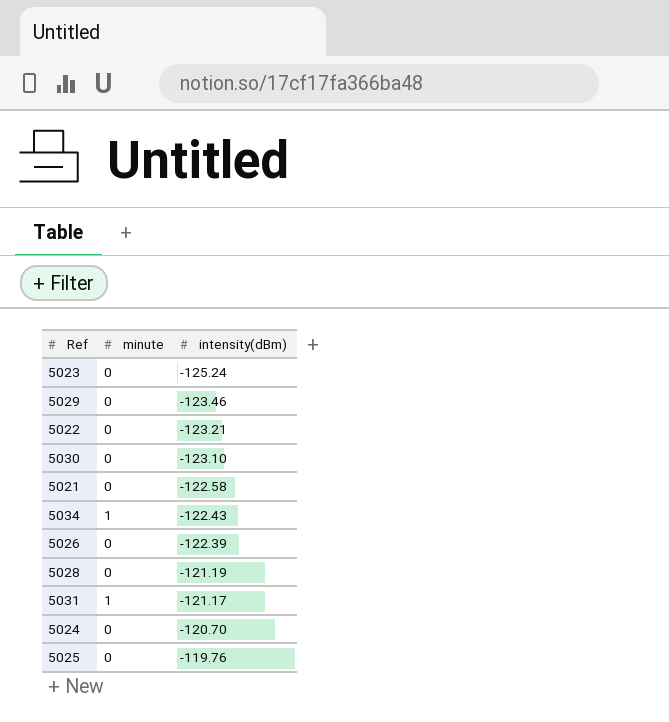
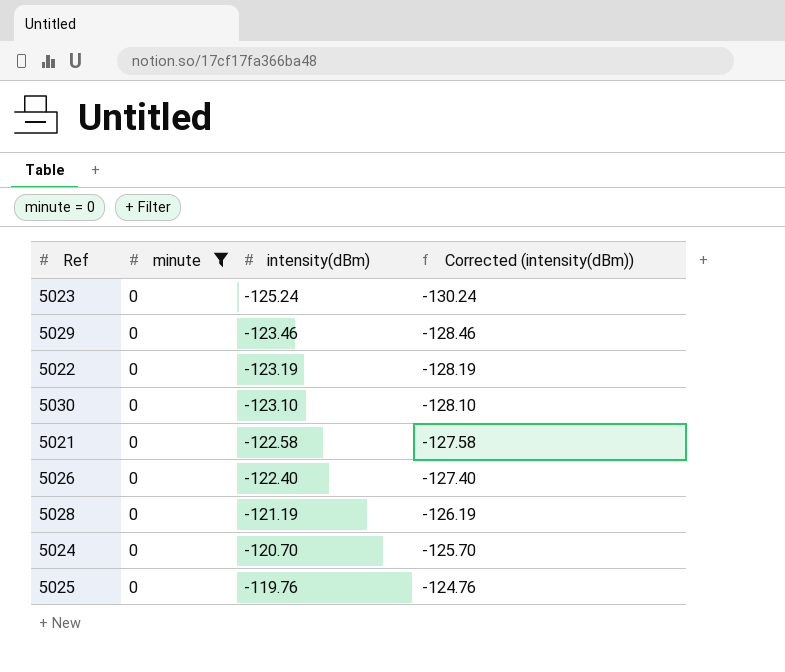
filter: none -> minute = 0
column Corrected (intensity(dBm)) | formula: none -> [intensity(dBm)] - 5
5022 | intensity(dBm): -123.21 -> -123.19
5026 | intensity(dBm): -122.39 -> -122.40

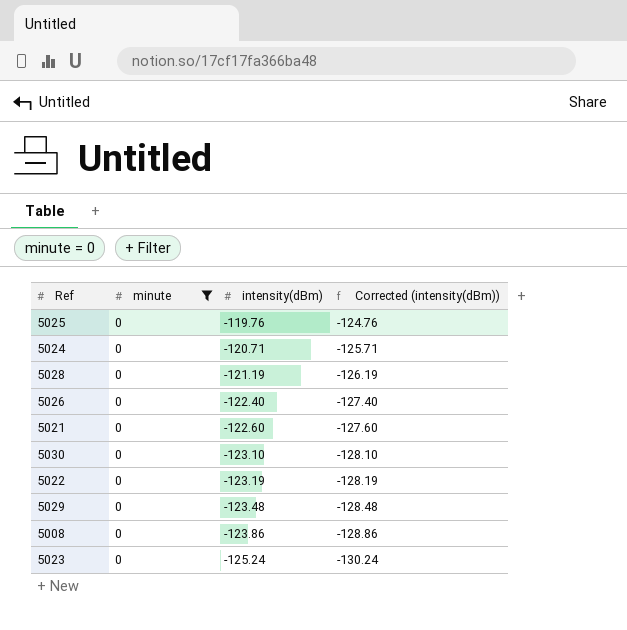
row order: intensity(dBm) ascending -> intensity(dBm) descending
5024 | intensity(dBm): -120.70 -> -120.71
5024 | Corrected (intensity(dBm)): -125.70 -> -125.71
5021 | intensity(dBm): -122.58 -> -122.60
5021 | Corrected (intensity(dBm)): -127.58 -> -127.60
5029 | intensity(dBm): -123.46 -> -123.48
5029 | Corrected (intensity(dBm)): -128.46 -> -128.48
row 5008: none -> 0 | -123.86 | -128.86

